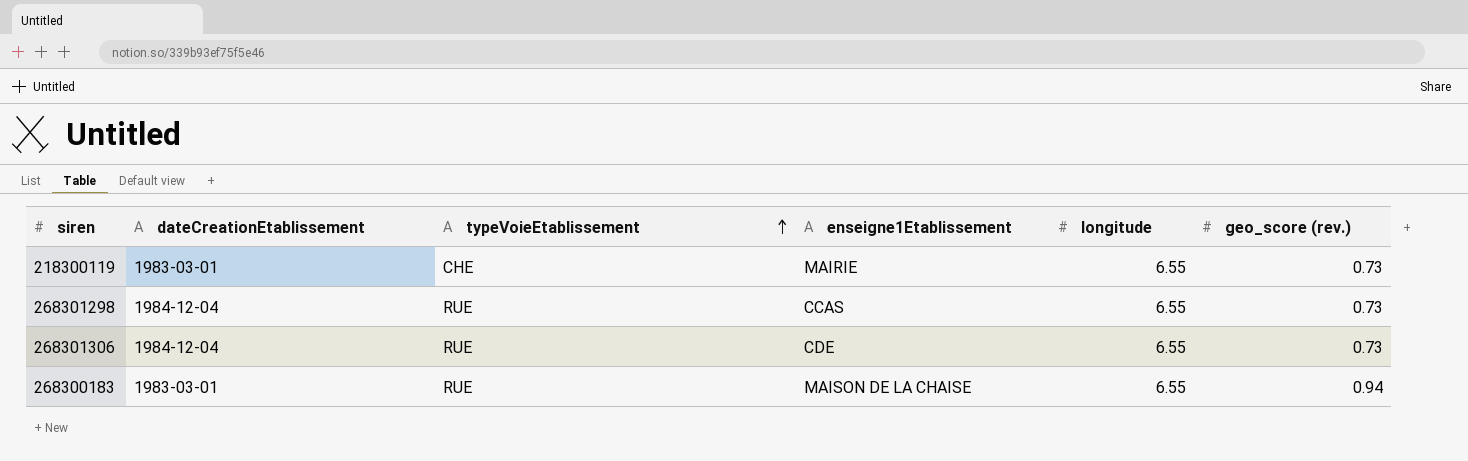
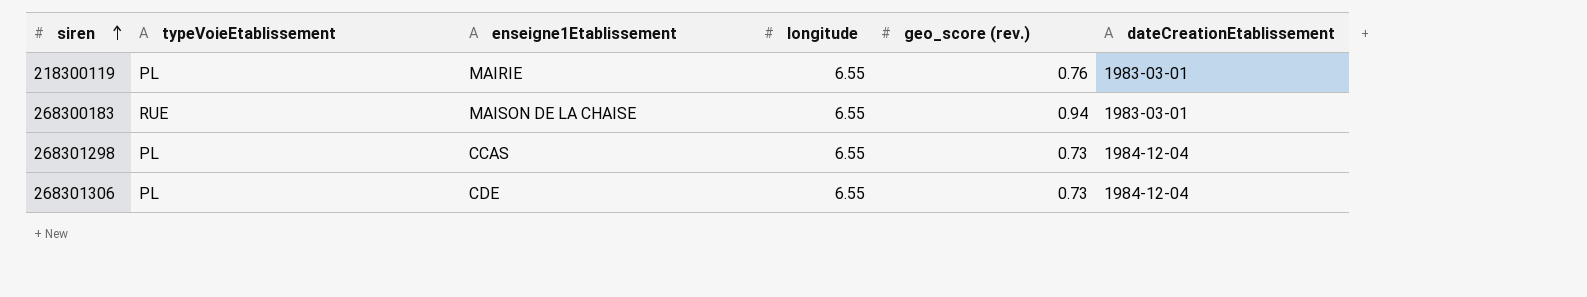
row order: typeVoieEtablissement ascending -> siren ascending
column dateCreationEtablissement | position: 2 -> 6
218300119 | typeVoieEtablissement: CHE -> PL
218300119 | geo_score (rev.): 0.73 -> 0.76
268301298 | typeVoieEtablissement: RUE -> PL
268301306 | typeVoieEtablissement: RUE -> PL

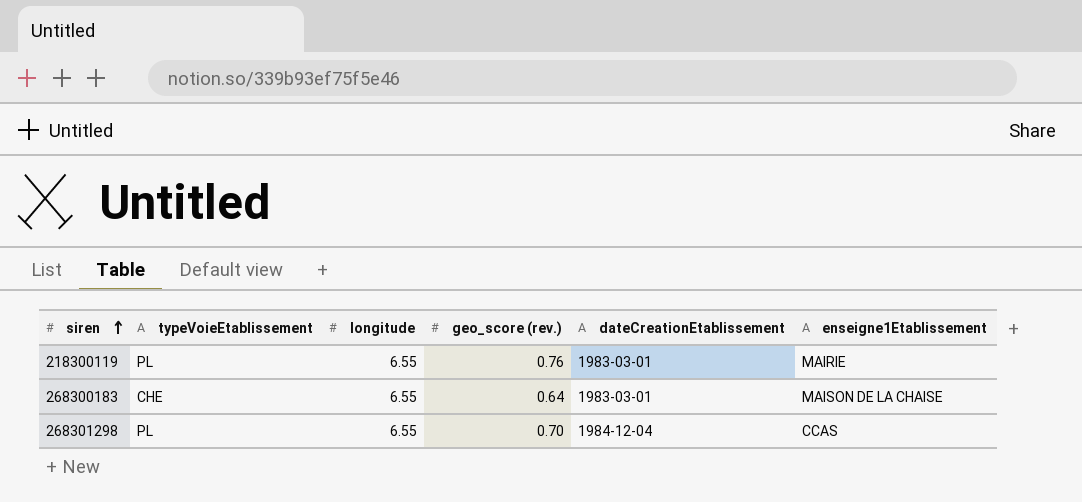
column enseigne1Etablissement | position: 3 -> 6
row 268301306: PL | CDE | 6.55 | 0.73 | 1984-12-04 -> none
268300183 | typeVoieEtablissement: RUE -> CHE
268300183 | geo_score (rev.): 0.94 -> 0.64
268301298 | geo_score (rev.): 0.73 -> 0.70

